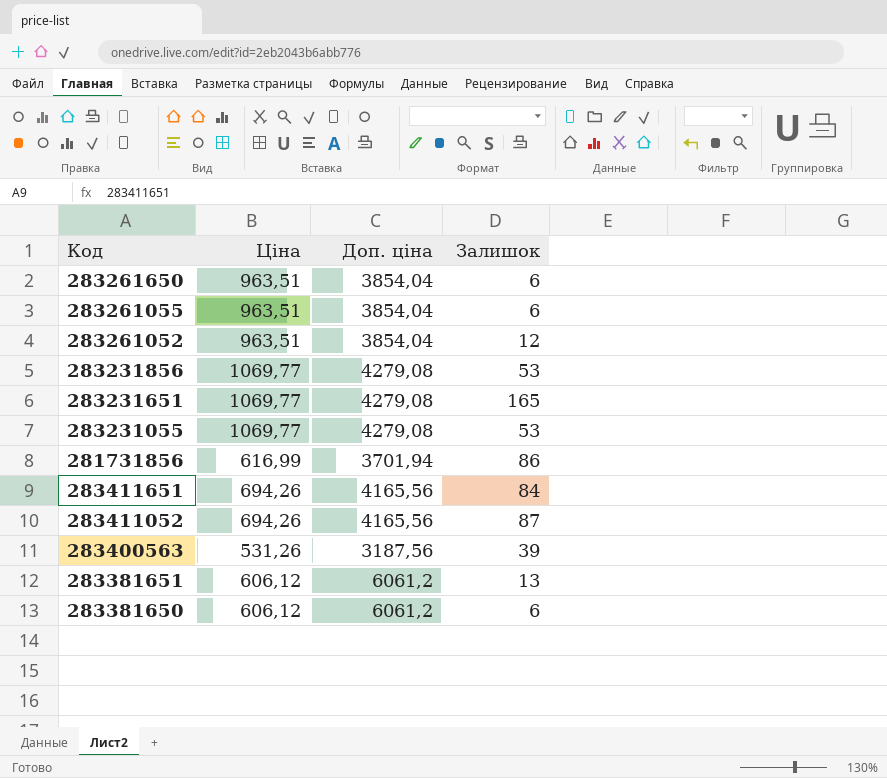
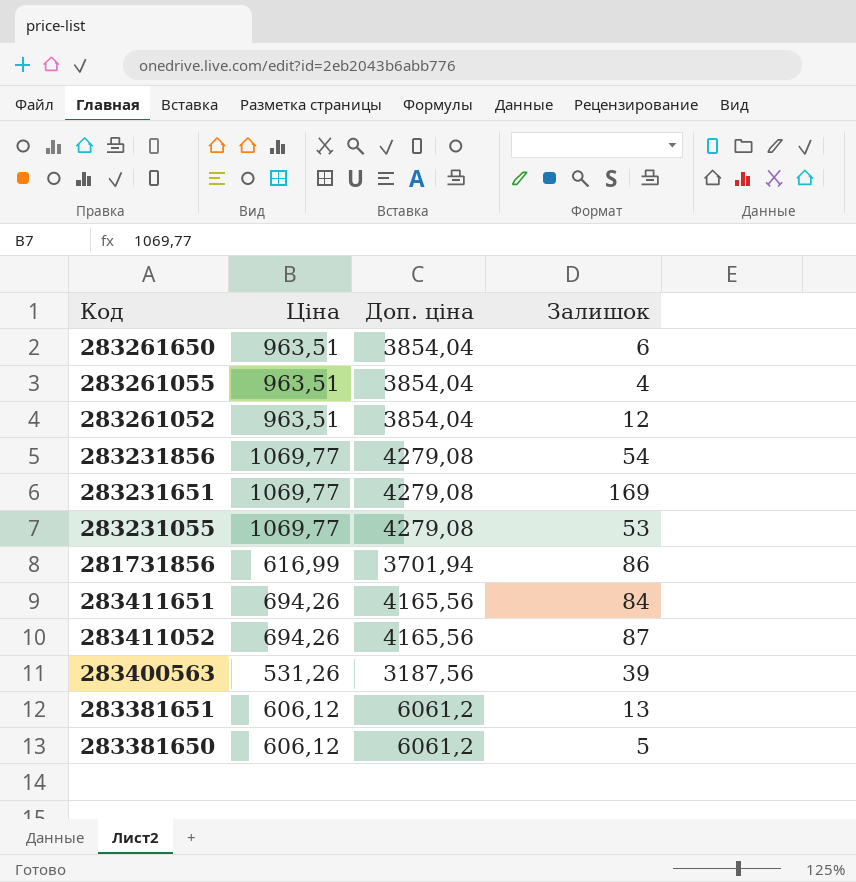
283261055 | Залишок: 6 -> 4
283231856 | Залишок: 53 -> 54
283231651 | Залишок: 165 -> 169
283381650 | Залишок: 6 -> 5

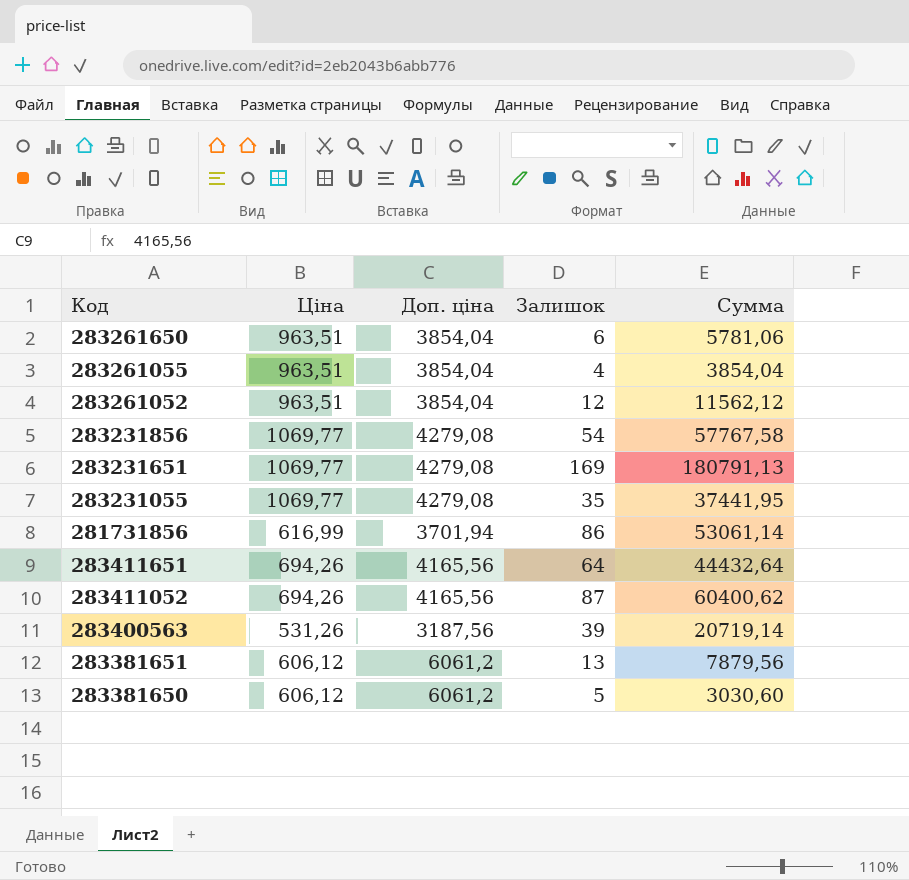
column Сумма | formula: none -> [Ціна] * [Залишок]
283231055 | Залишок: 53 -> 35
283411651 | Залишок: 84 -> 64

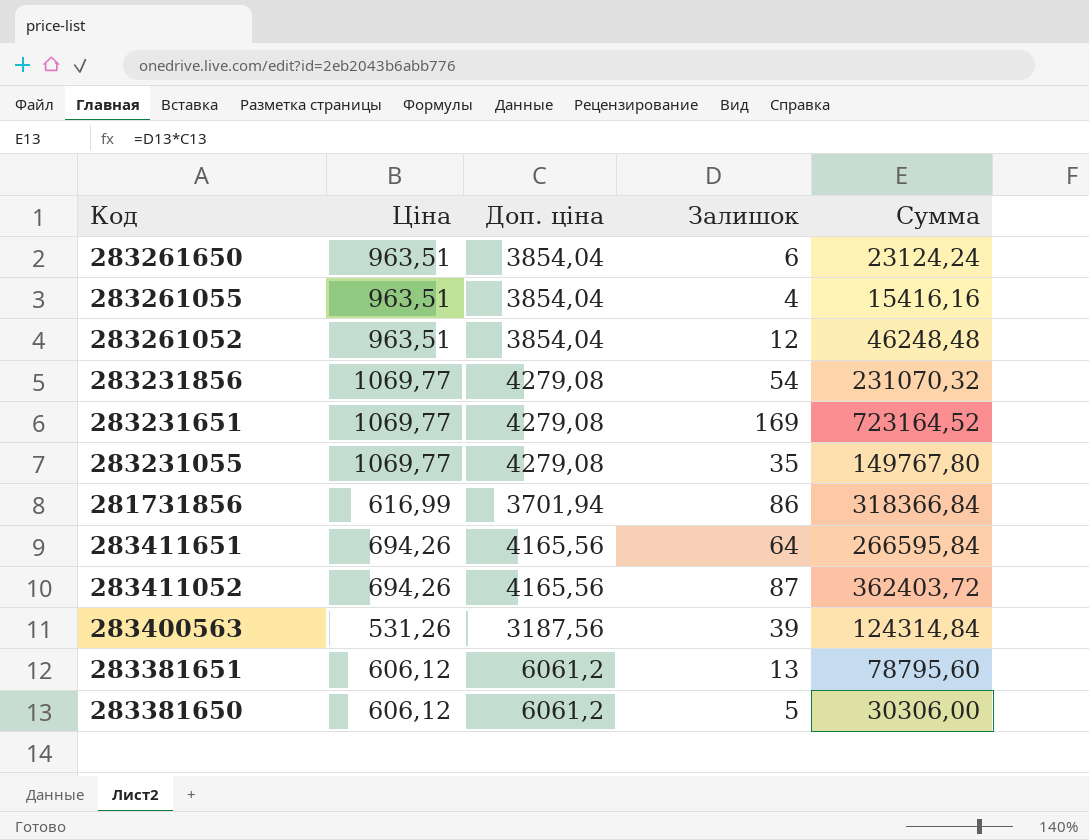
column Сумма | formula: [Ціна] * [Залишок] -> [Доп. ціна] * [Залишок]

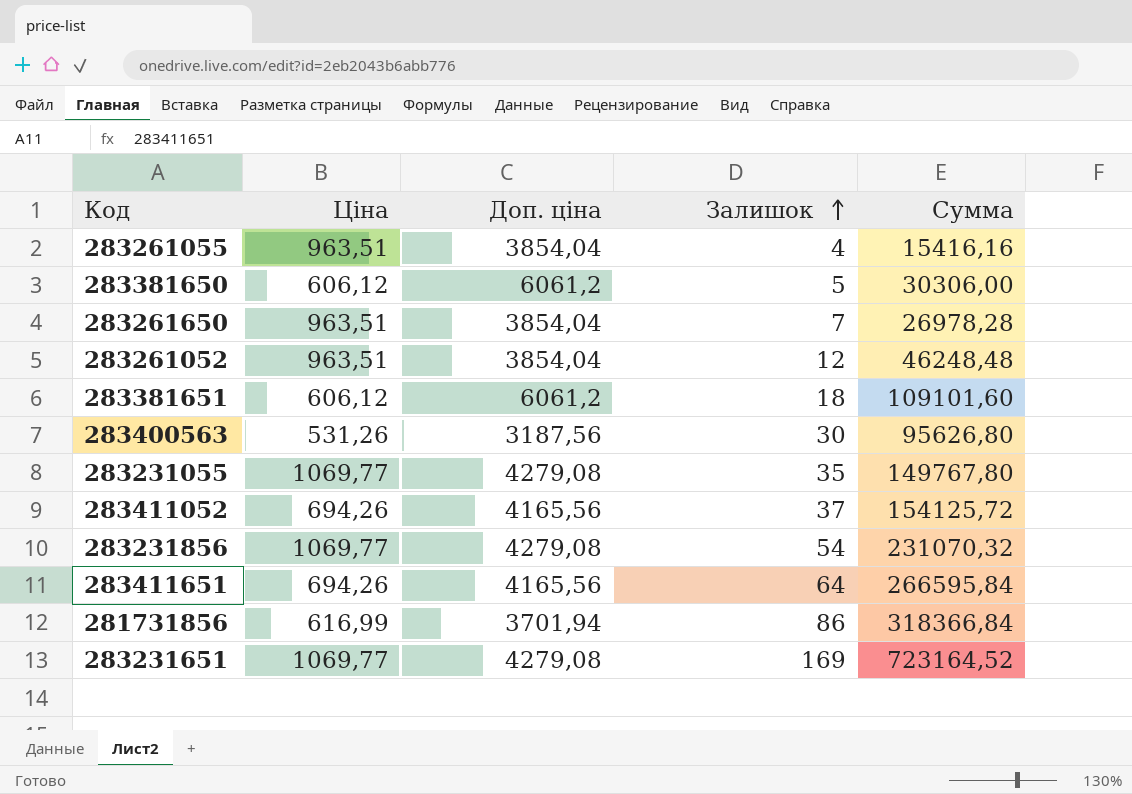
row order: none -> Залишок ascending
283261650 | Залишок: 6 -> 7
283261650 | Сумма: 23124,24 -> 26978,28
283381651 | Залишок: 13 -> 18
283381651 | Сумма: 78795,60 -> 109101,60
283400563 | Залишок: 39 -> 30
283400563 | Сумма: 124314,84 -> 95626,80
283411052 | Залишок: 87 -> 37
283411052 | Сумма: 362403,72 -> 154125,72

